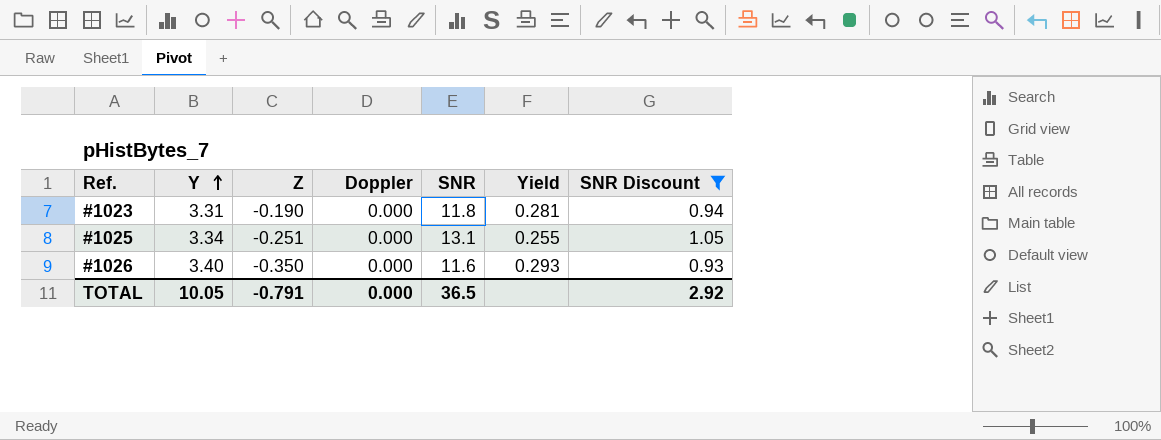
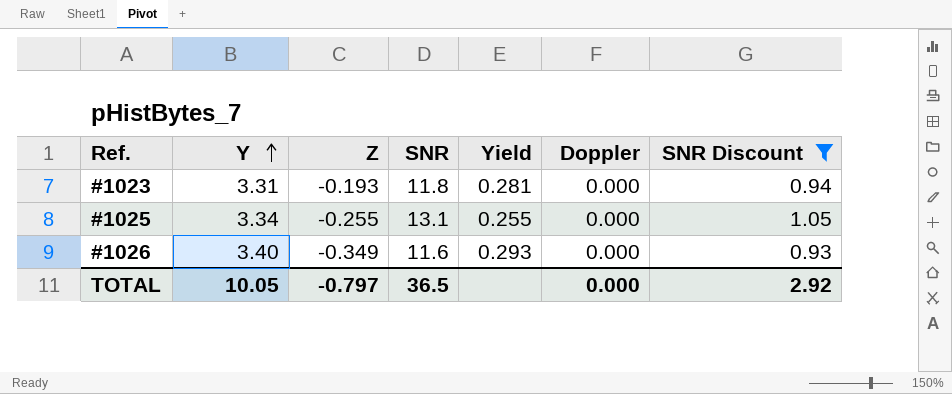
column Doppler | position: 4 -> 6
#1023 | Z: -0.190 -> -0.193
#1025 | Z: -0.251 -> -0.255
#1026 | Z: -0.350 -> -0.349
TOTAL | Z: -0.791 -> -0.797

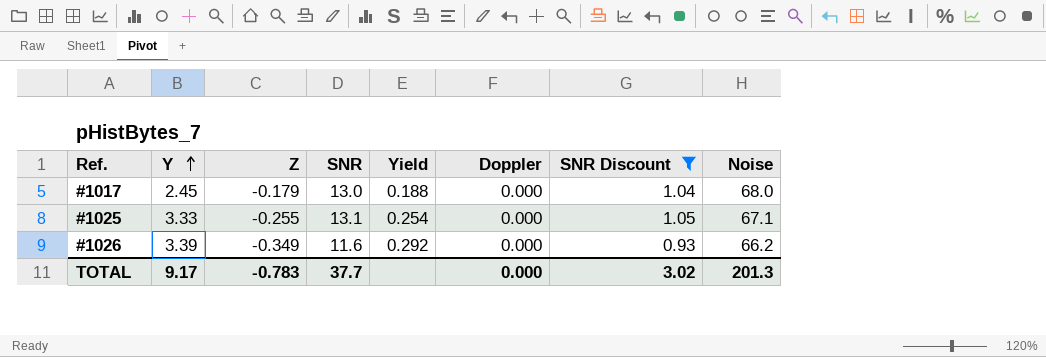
column Noise | position: none -> 8
row #1023: 3.31 | -0.193 | 11.8 | 0.281 | 0.000 | 0.94 -> none
row #1017: none -> 2.45 | -0.179 | 13.0 | 0.188 | 0.000 | 1.04 | 68.0
#1025 | Y: 3.34 -> 3.33
#1025 | Yield: 0.255 -> 0.254
#1026 | Y: 3.40 -> 3.39
#1026 | Yield: 0.293 -> 0.292
TOTAL | Y: 10.05 -> 9.17
TOTAL | Z: -0.797 -> -0.783
TOTAL | SNR: 36.5 -> 37.7
TOTAL | SNR Discount: 2.92 -> 3.02

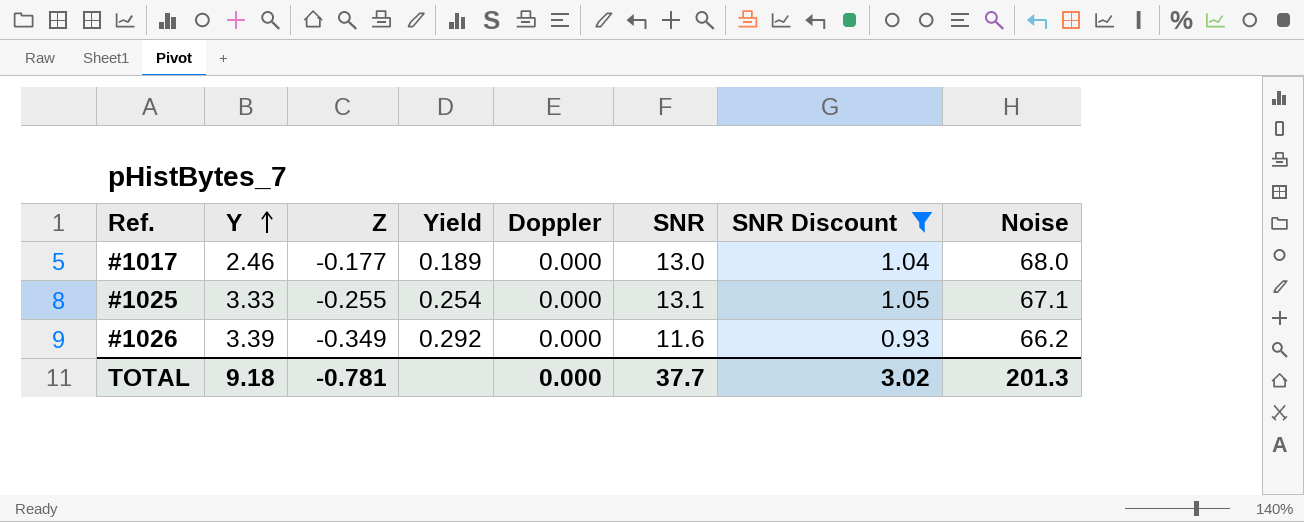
column SNR | position: 4 -> 6
#1017 | Y: 2.45 -> 2.46
#1017 | Z: -0.179 -> -0.177
#1017 | Yield: 0.188 -> 0.189
TOTAL | Y: 9.17 -> 9.18
TOTAL | Z: -0.783 -> -0.781

